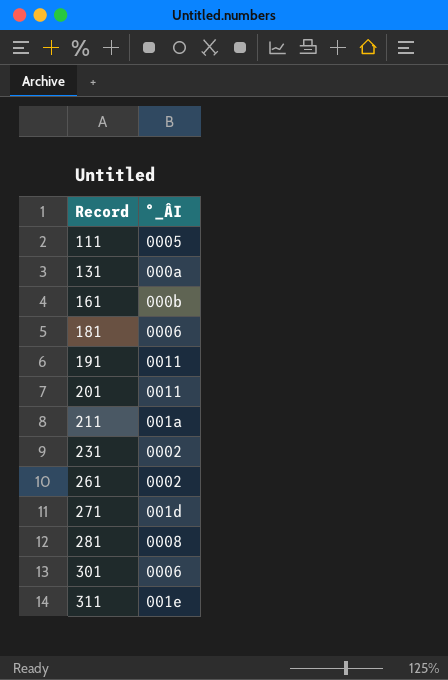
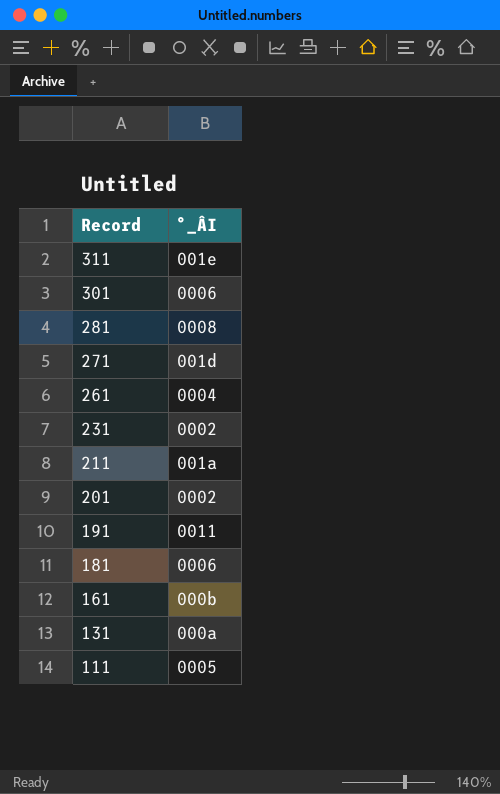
row order: Record ascending -> Record descending
261 | °_ÂI: 0002 -> 0004
201 | °_ÂI: 0011 -> 0002

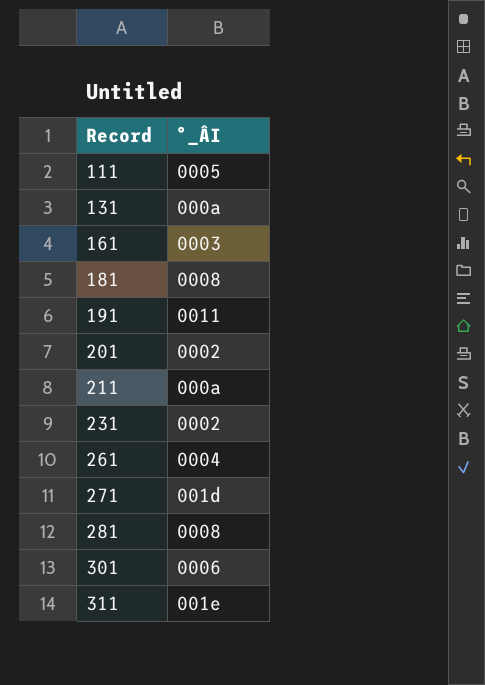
row order: Record descending -> Record ascending
161 | °_ÂI: 000b -> 0003
181 | °_ÂI: 0006 -> 0008
211 | °_ÂI: 001a -> 000a

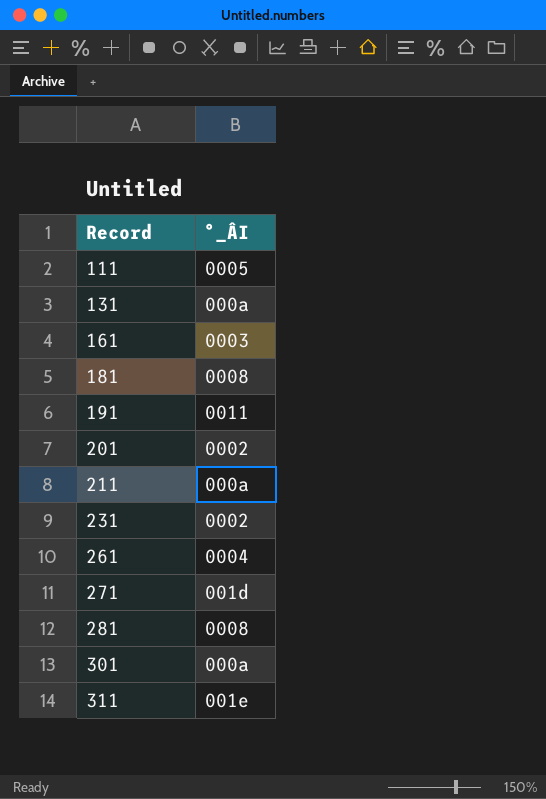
301 | °_ÂI: 0006 -> 000a

